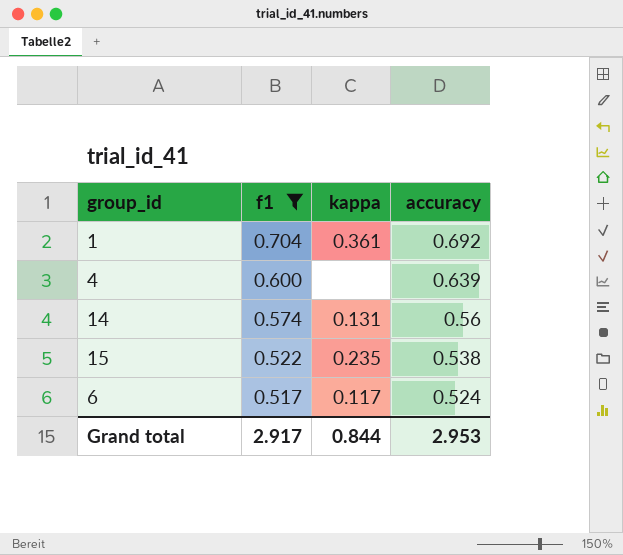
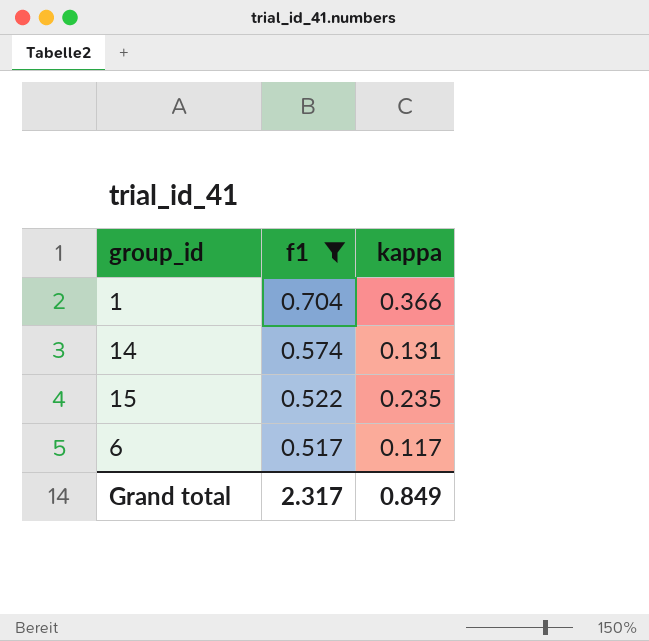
column accuracy | position: 4 -> none
row 4: 0.600 | none | 0.639 -> none
1 | kappa: 0.361 -> 0.366
Grand total | f1: 2.917 -> 2.317
Grand total | kappa: 0.844 -> 0.849

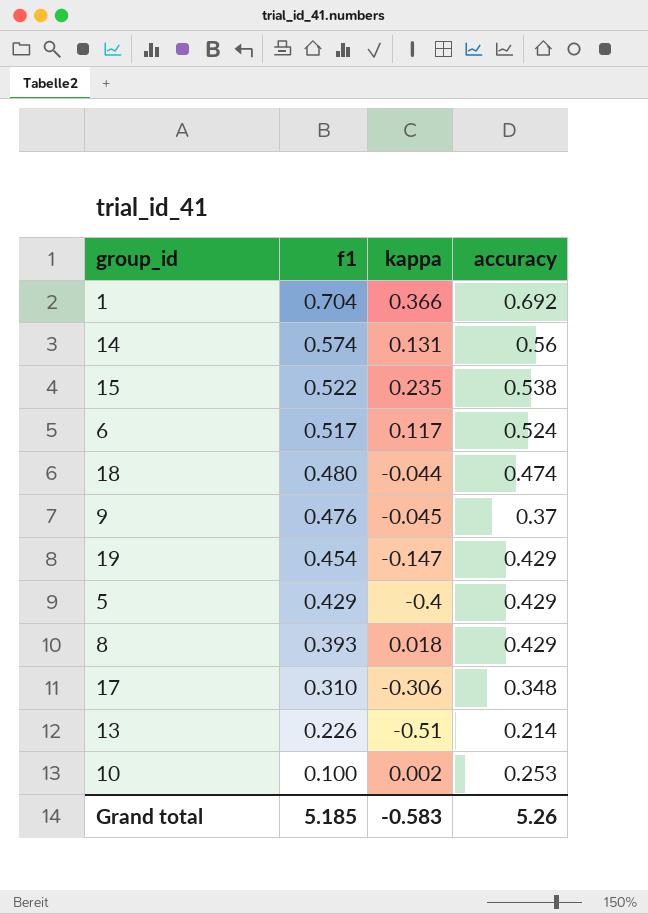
filter: f1 >= 0.517 -> none
column accuracy | position: none -> 4
Grand total | f1: 2.317 -> 5.185
Grand total | kappa: 0.849 -> -0.583

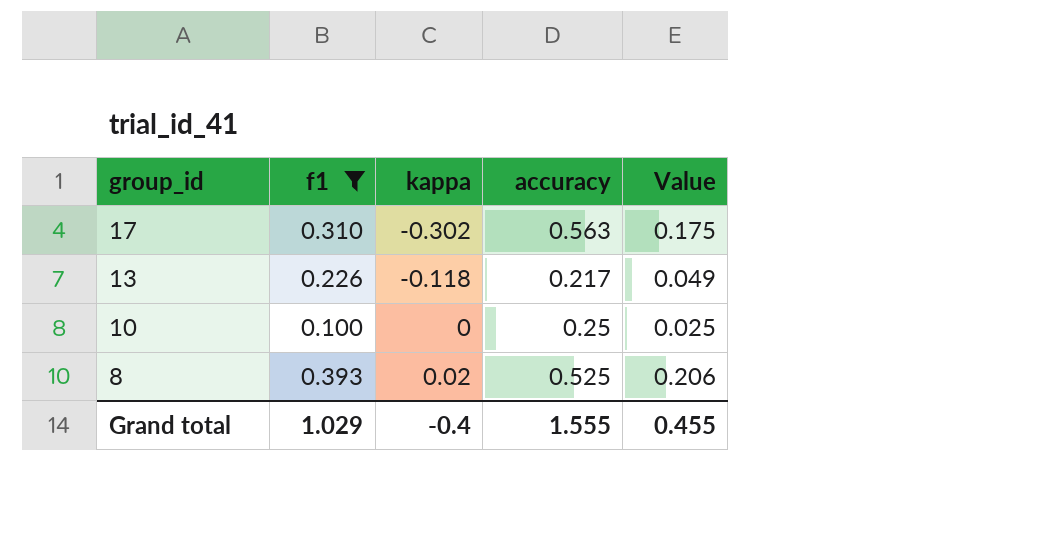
filter: none -> f1 <= 0.393
row order: f1 descending -> group_id descending
column Value | formula: none -> [f1] * [accuracy]
17 | kappa: -0.306 -> -0.302
17 | accuracy: 0.348 -> 0.563
13 | kappa: -0.51 -> -0.118
13 | accuracy: 0.214 -> 0.217
10 | kappa: 0.002 -> 0
10 | accuracy: 0.253 -> 0.25
8 | kappa: 0.018 -> 0.02
8 | accuracy: 0.429 -> 0.525
Grand total | f1: 5.185 -> 1.029
Grand total | kappa: -0.583 -> -0.4
Grand total | accuracy: 5.26 -> 1.555

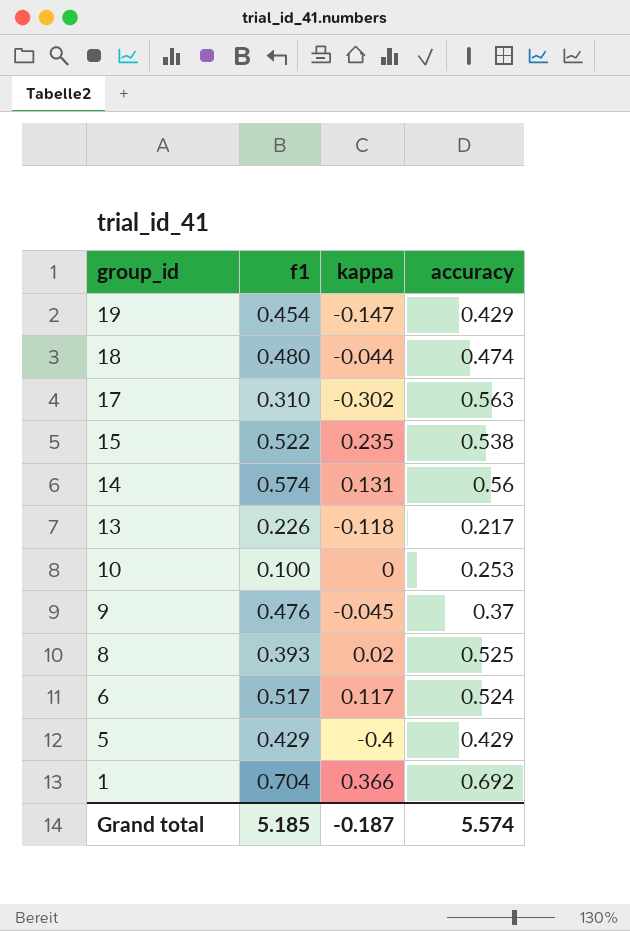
filter: f1 <= 0.393 -> none
column Value | formula: [f1] * [accuracy] -> none
10 | accuracy: 0.25 -> 0.253
Grand total | f1: 1.029 -> 5.185
Grand total | kappa: -0.4 -> -0.187
Grand total | accuracy: 1.555 -> 5.574

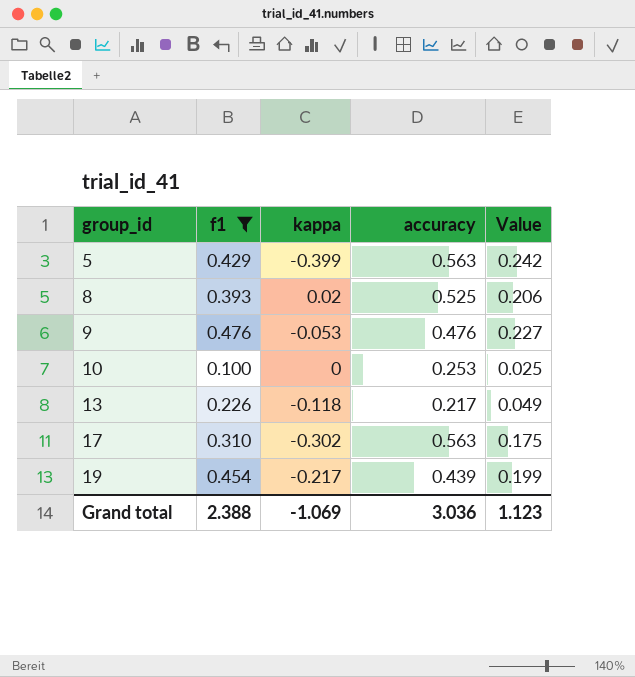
filter: none -> f1 <= 0.476
row order: group_id descending -> group_id ascending
column Value | formula: none -> [f1] * [accuracy]
5 | kappa: -0.4 -> -0.399
5 | accuracy: 0.429 -> 0.563
9 | kappa: -0.045 -> -0.053
9 | accuracy: 0.37 -> 0.476
19 | kappa: -0.147 -> -0.217
19 | accuracy: 0.429 -> 0.439
Grand total | f1: 5.185 -> 2.388
Grand total | kappa: -0.187 -> -1.069
Grand total | accuracy: 5.574 -> 3.036

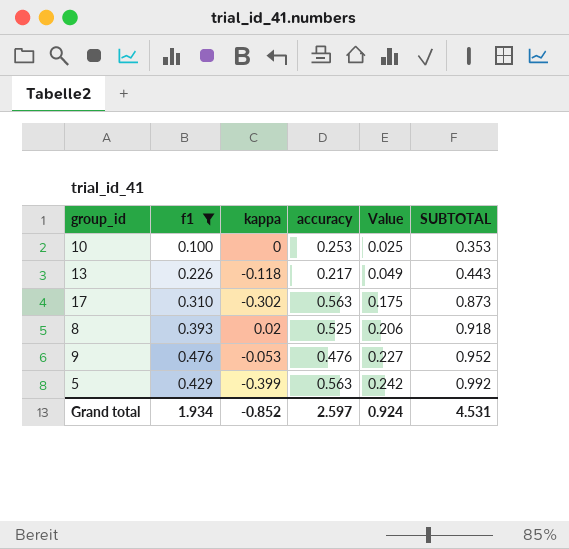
row order: group_id ascending -> Value ascending
column SUBTOTAL | formula: none -> [f1] + [accuracy]
row 19: 0.454 | -0.217 | 0.439 | 0.199 -> none
Grand total | f1: 2.388 -> 1.934
Grand total | kappa: -1.069 -> -0.852
Grand total | accuracy: 3.036 -> 2.597
Grand total | Value: 1.123 -> 0.924

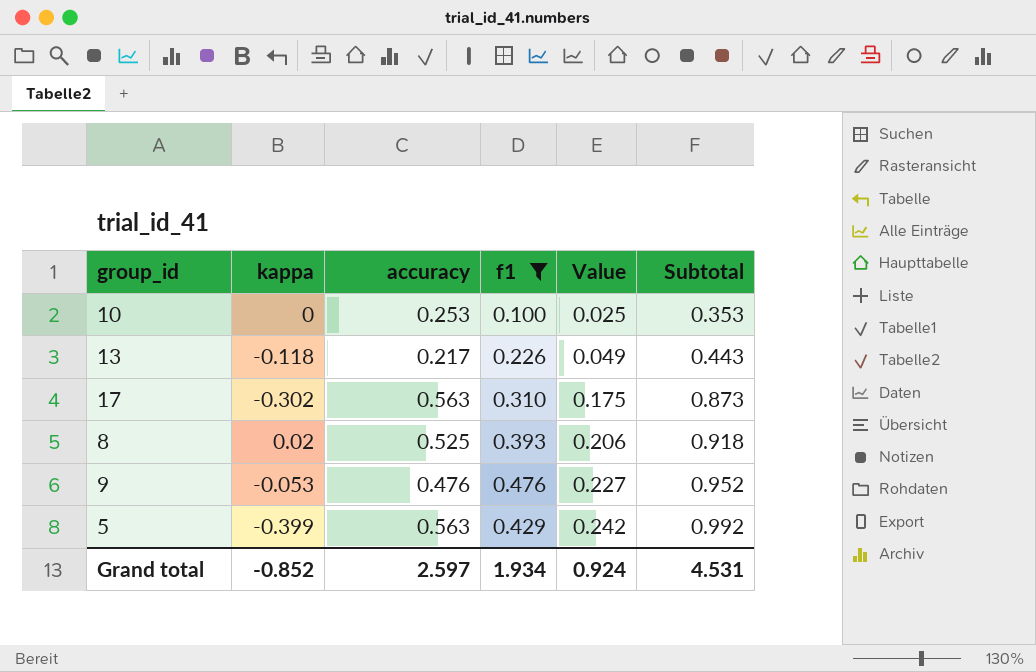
column f1 | position: 2 -> 4
column name: SUBTOTAL -> Subtotal

